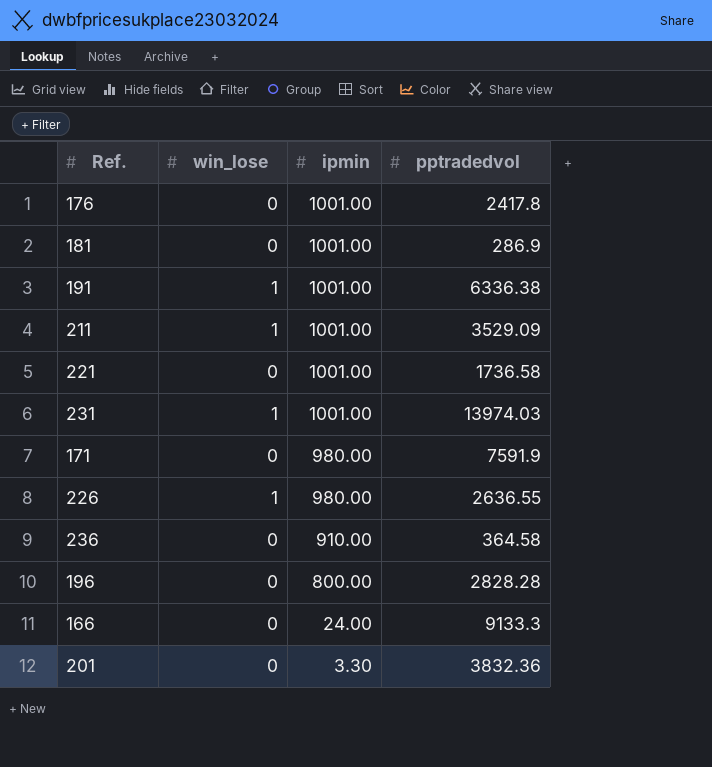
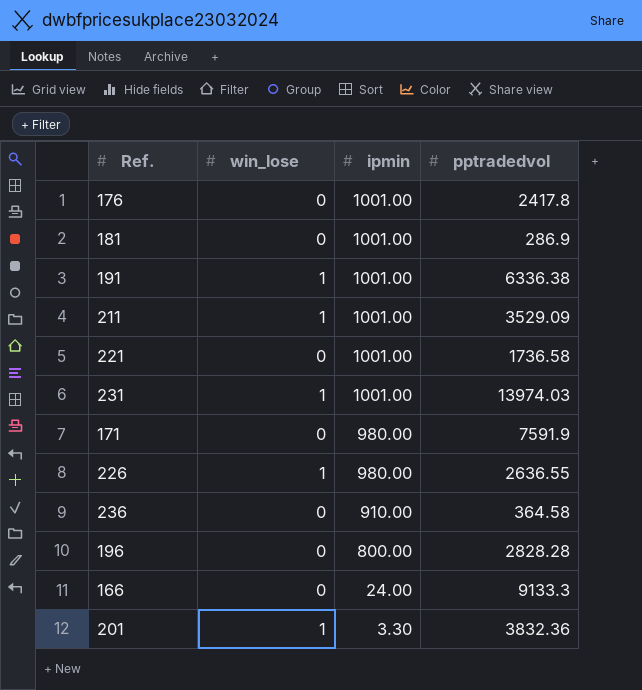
201 | win_lose: 0 -> 1

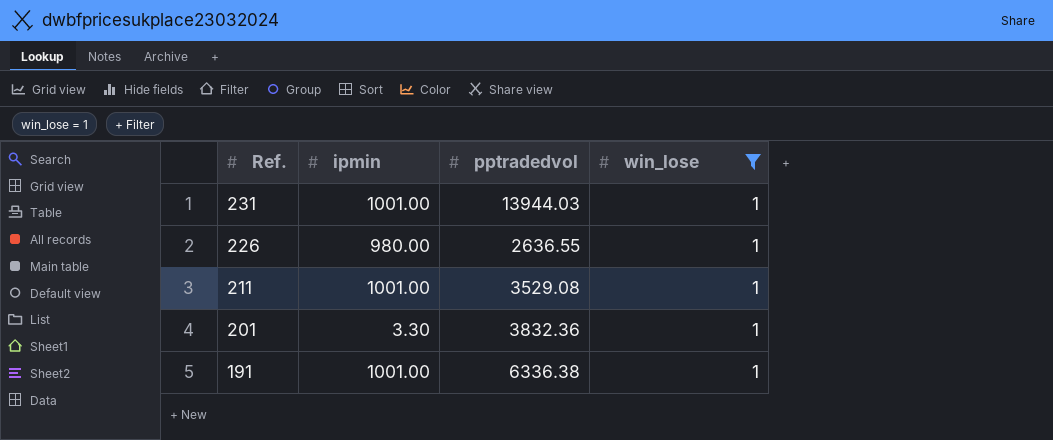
filter: none -> win_lose = 1
row order: ipmin descending -> Ref. descending
column win_lose | position: 2 -> 4
231 | pptradedvol: 13974.03 -> 13944.03
211 | pptradedvol: 3529.09 -> 3529.08

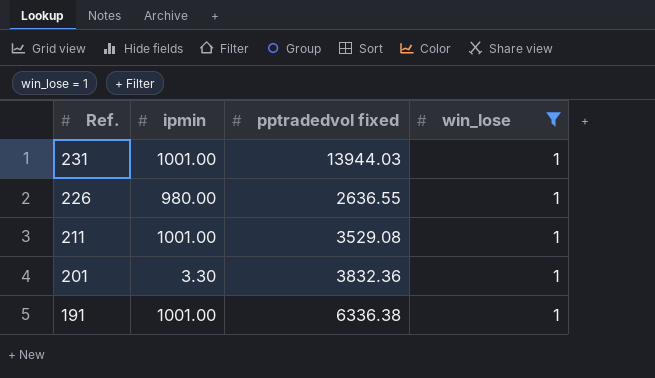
column name: pptradedvol -> pptradedvol fixed

